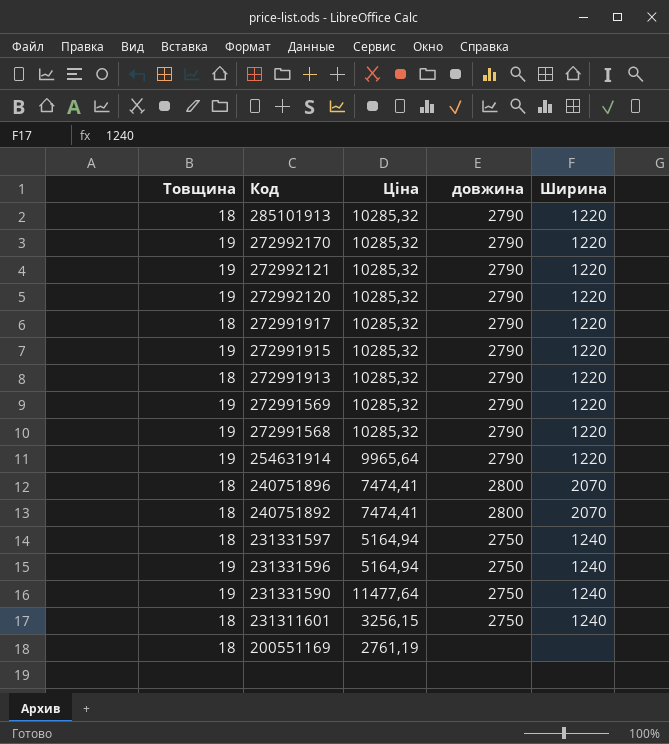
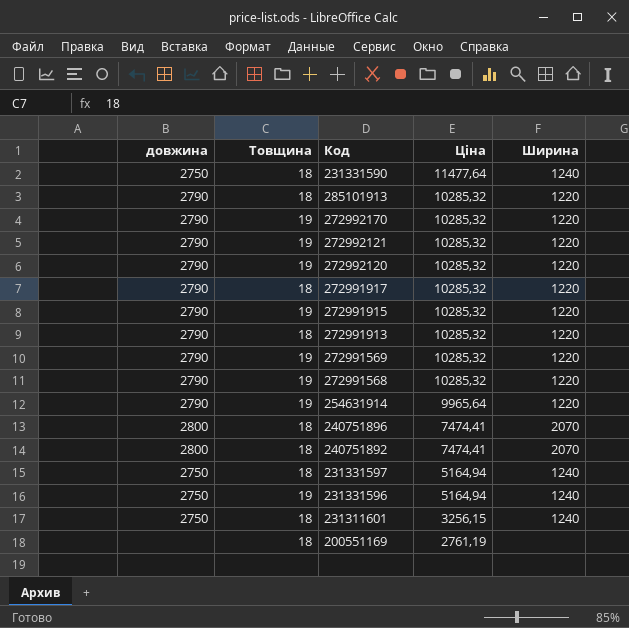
row order: Код descending -> Ціна descending
column довжина | position: 4 -> 1
231331590 | Товщина: 19 -> 18

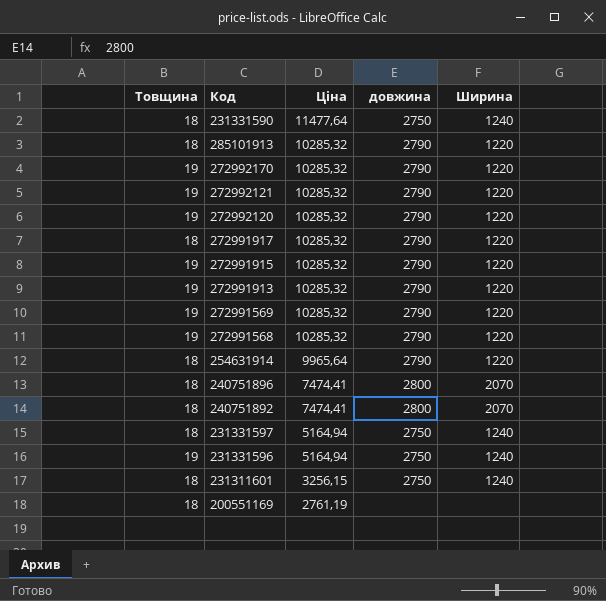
column довжина | position: 1 -> 4
272991913 | Товщина: 18 -> 19
254631914 | Товщина: 19 -> 18

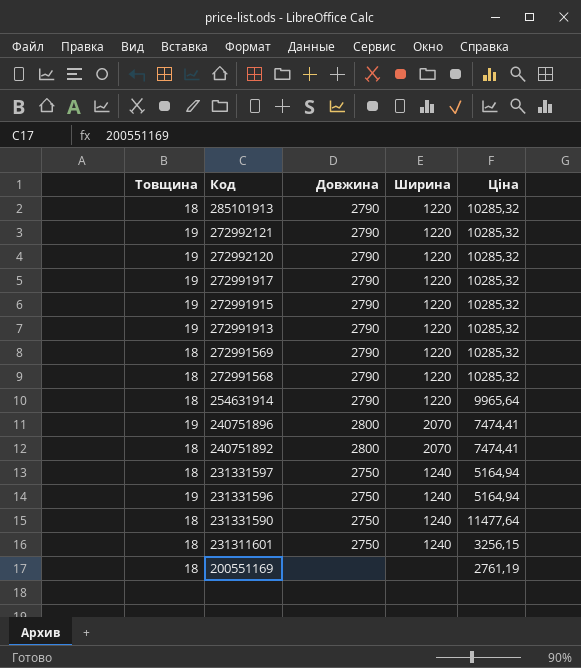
row order: Ціна descending -> Код descending
column name: довжина -> Довжина
column Ціна | position: 3 -> 5
row 272992170: 19 | 10285,32 | 2790 | 1220 -> none
272991917 | Товщина: 18 -> 19
272991569 | Товщина: 19 -> 18
272991568 | Товщина: 19 -> 18
240751896 | Товщина: 18 -> 19

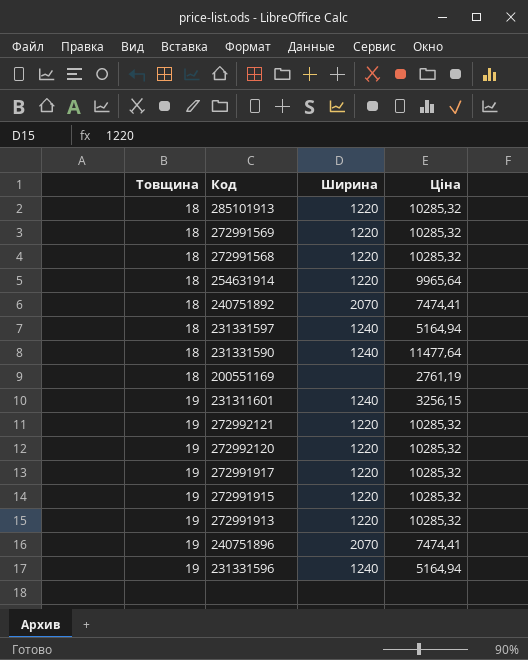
row order: Код descending -> Товщина ascending
column Довжина | position: 3 -> none
231311601 | Товщина: 18 -> 19

